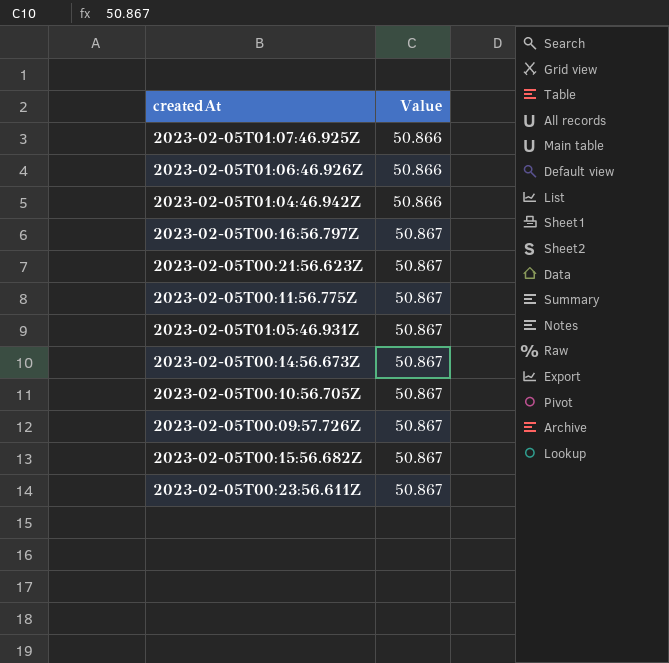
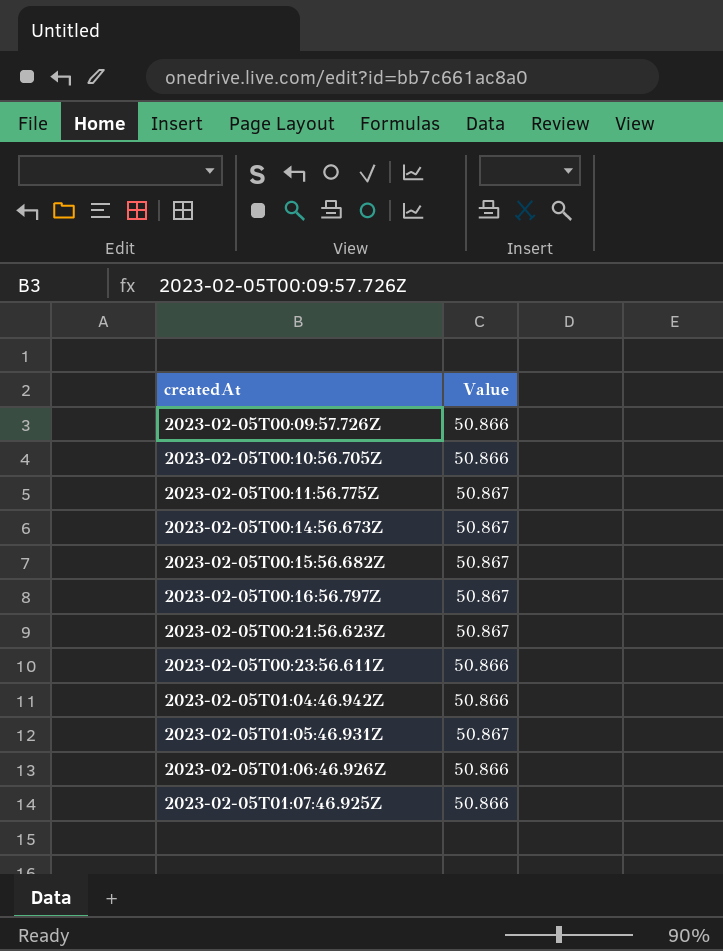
row order: Value ascending -> createdAt ascending
2023-02-05T00:09:57.726Z | Value: 50.867 -> 50.866
2023-02-05T00:10:56.705Z | Value: 50.867 -> 50.866
2023-02-05T00:23:56.611Z | Value: 50.867 -> 50.866

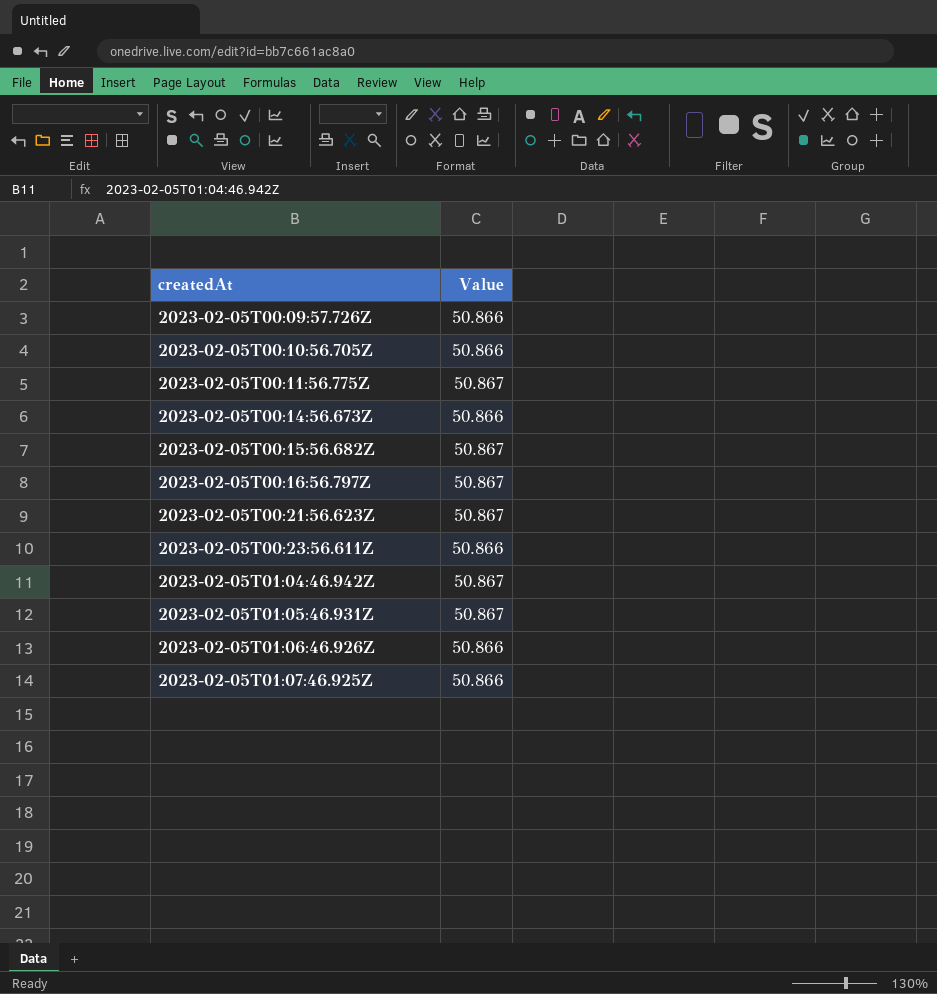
2023-02-05T00:14:56.673Z | Value: 50.867 -> 50.866
2023-02-05T01:04:46.942Z | Value: 50.866 -> 50.867

